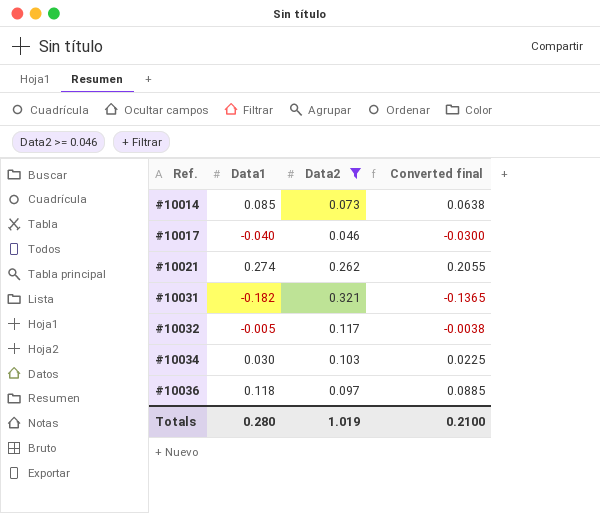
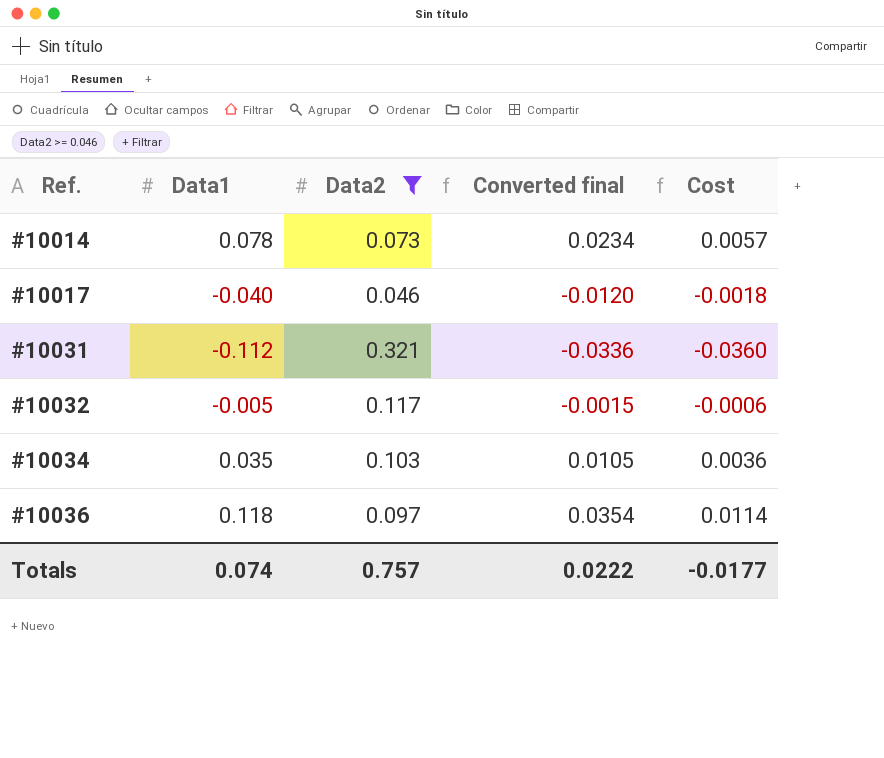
column Converted final | formula: [Data1] * 0.75 -> [Data1] * 0.3
column Cost | formula: none -> [Data1] * [Data2]
row #10021: 0.274 | 0.262 | 0.2055 -> none
#10014 | Data1: 0.085 -> 0.078
#10031 | Data1: -0.182 -> -0.112
#10034 | Data1: 0.030 -> 0.035
Totals | Data1: 0.280 -> 0.074
Totals | Data2: 1.019 -> 0.757
Totals | Converted final: 0.2100 -> 0.0222

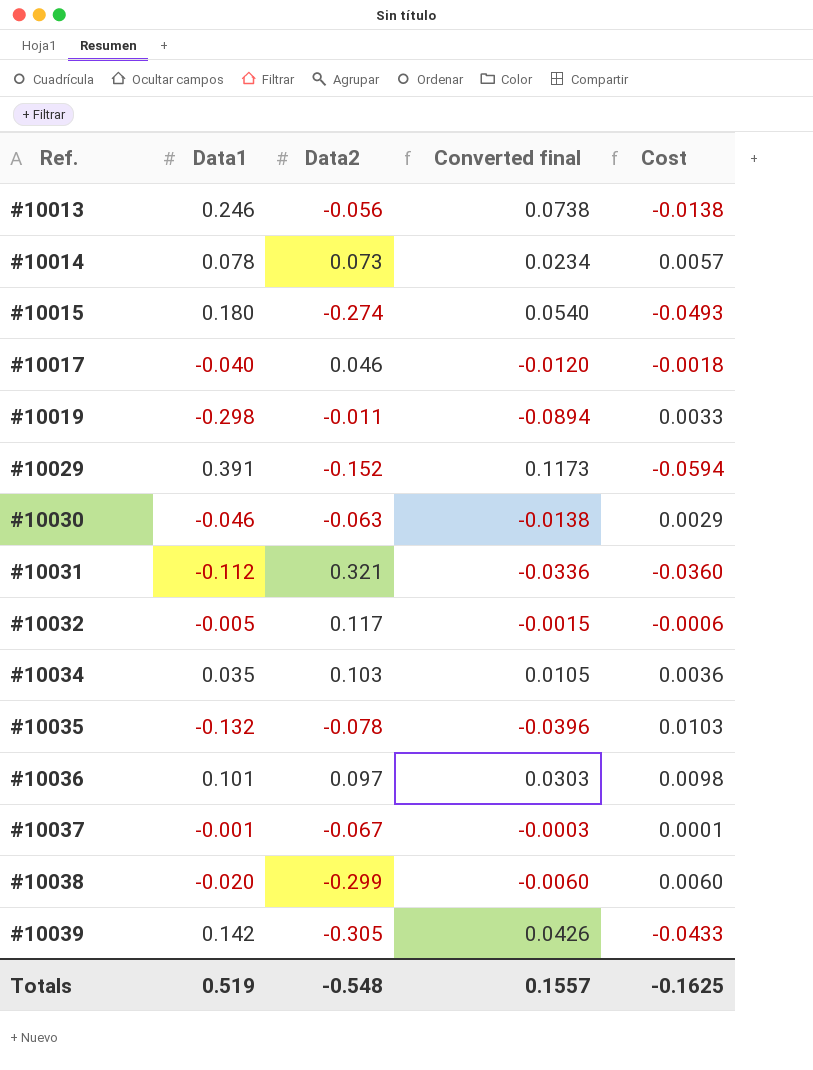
filter: Data2 >= 0.046 -> none
#10036 | Data1: 0.118 -> 0.101
#10036 | Converted final: 0.0354 -> 0.0303
#10036 | Cost: 0.0114 -> 0.0098
Totals | Data1: 0.074 -> 0.519
Totals | Data2: 0.757 -> -0.548
Totals | Converted final: 0.0222 -> 0.1557
Totals | Cost: -0.0177 -> -0.1625

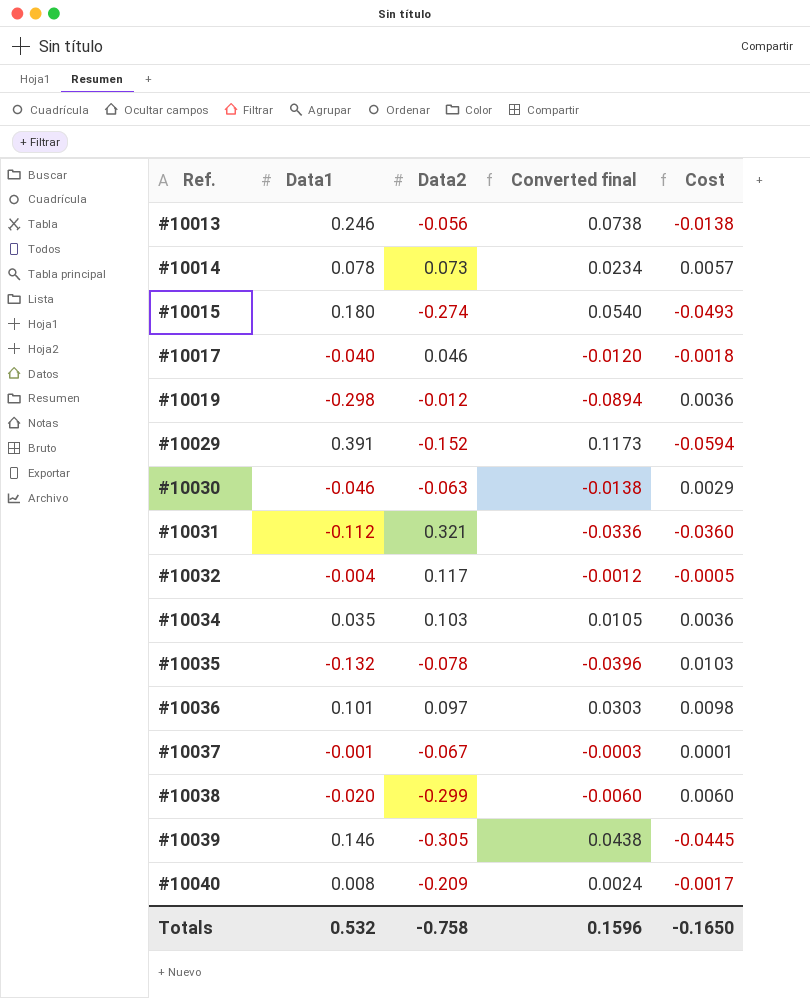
#10019 | Data2: -0.011 -> -0.012
#10019 | Cost: 0.0033 -> 0.0036
#10032 | Data1: -0.005 -> -0.004
#10032 | Converted final: -0.0015 -> -0.0012
#10032 | Cost: -0.0006 -> -0.0005
#10039 | Data1: 0.142 -> 0.146
#10039 | Converted final: 0.0426 -> 0.0438
#10039 | Cost: -0.0433 -> -0.0445
row #10040: none -> 0.008 | -0.209 | 0.0024 | -0.0017
Totals | Data1: 0.519 -> 0.532
Totals | Data2: -0.548 -> -0.758
Totals | Converted final: 0.1557 -> 0.1596
Totals | Cost: -0.1625 -> -0.1650

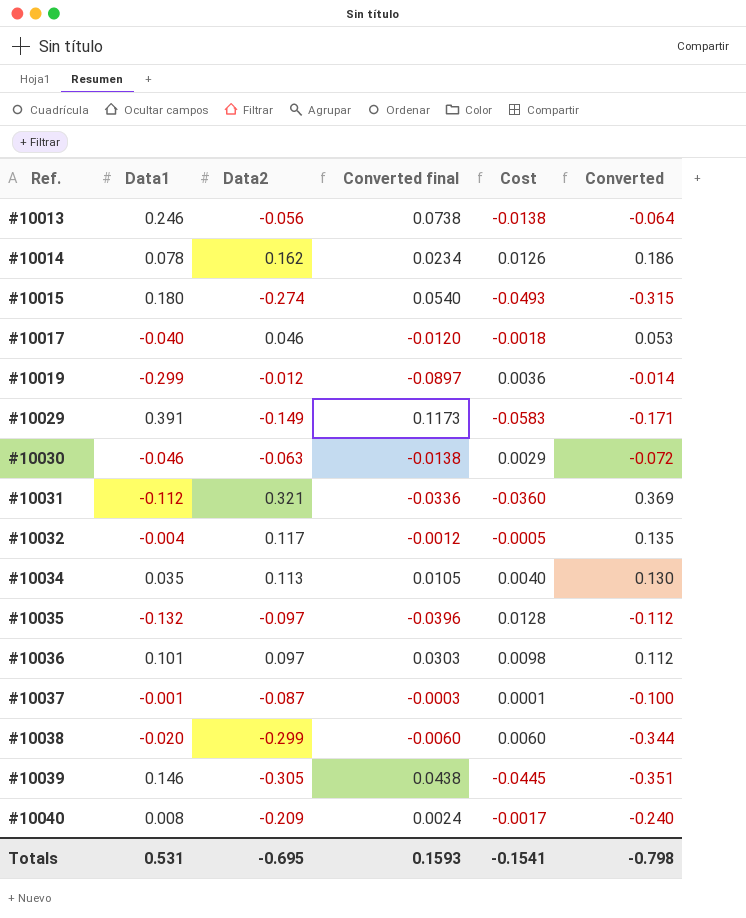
column Converted | formula: none -> [Data2] * 1.15
#10014 | Data2: 0.073 -> 0.162
#10014 | Cost: 0.0057 -> 0.0126
#10019 | Data1: -0.298 -> -0.299
#10019 | Converted final: -0.0894 -> -0.0897
#10029 | Data2: -0.152 -> -0.149
#10029 | Cost: -0.0594 -> -0.0583
#10034 | Data2: 0.103 -> 0.113
#10034 | Cost: 0.0036 -> 0.0040
#10035 | Data2: -0.078 -> -0.097
#10035 | Cost: 0.0103 -> 0.0128
#10037 | Data2: -0.067 -> -0.087
Totals | Data1: 0.532 -> 0.531
Totals | Data2: -0.758 -> -0.695
Totals | Converted final: 0.1596 -> 0.1593
Totals | Cost: -0.1650 -> -0.1541

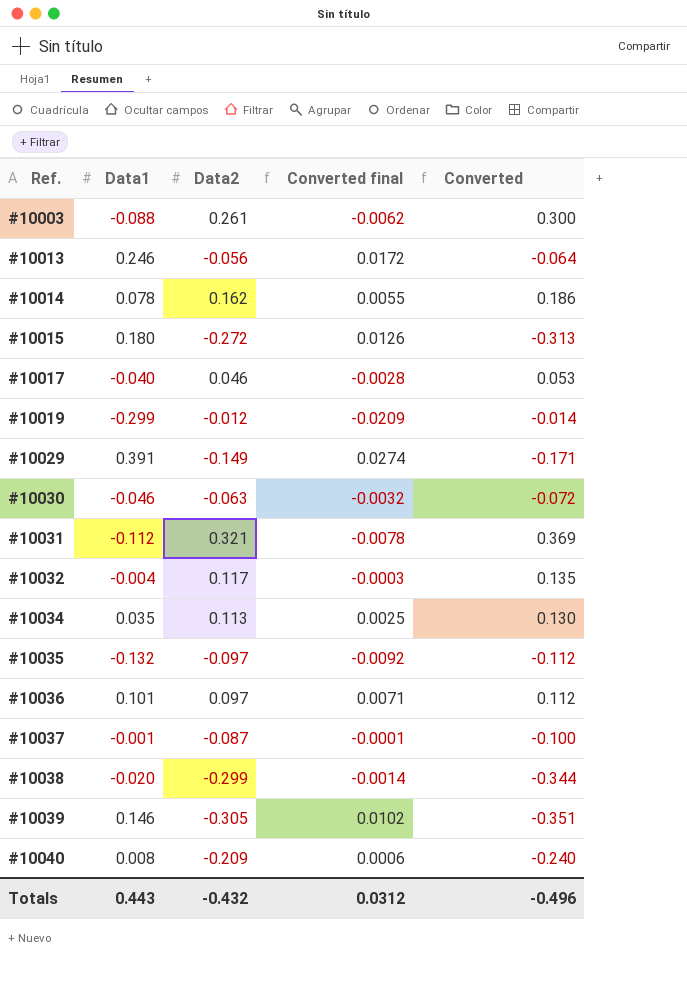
column Cost | formula: [Data1] * [Data2] -> none
column Converted final | formula: [Data1] * 0.3 -> [Data1] * 0.07
row #10003: none -> -0.088 | 0.261 | -0.0062 | 0.300
#10015 | Data2: -0.274 -> -0.272
#10015 | Converted: -0.315 -> -0.313
Totals | Data1: 0.531 -> 0.443
Totals | Data2: -0.695 -> -0.432
Totals | Converted final: 0.1593 -> 0.0312
Totals | Converted: -0.798 -> -0.496

